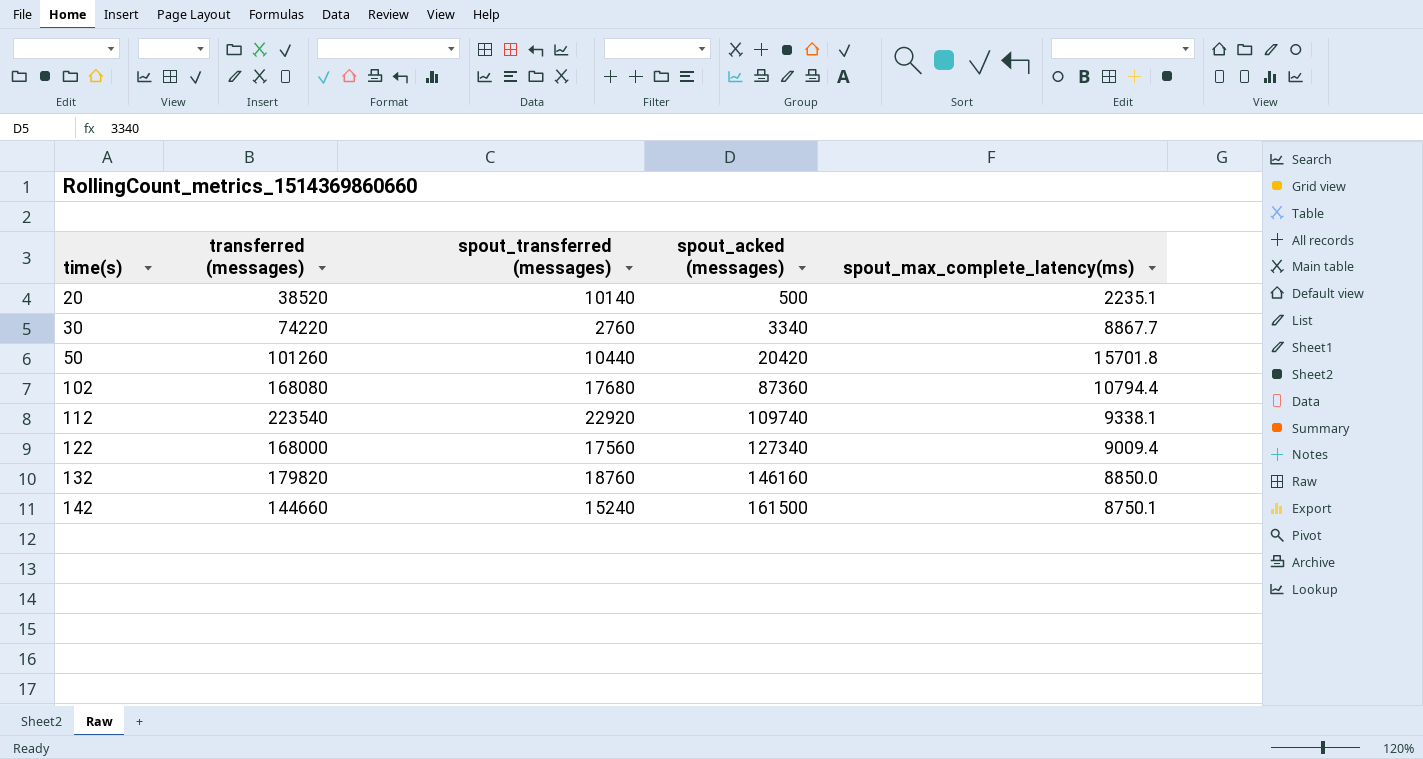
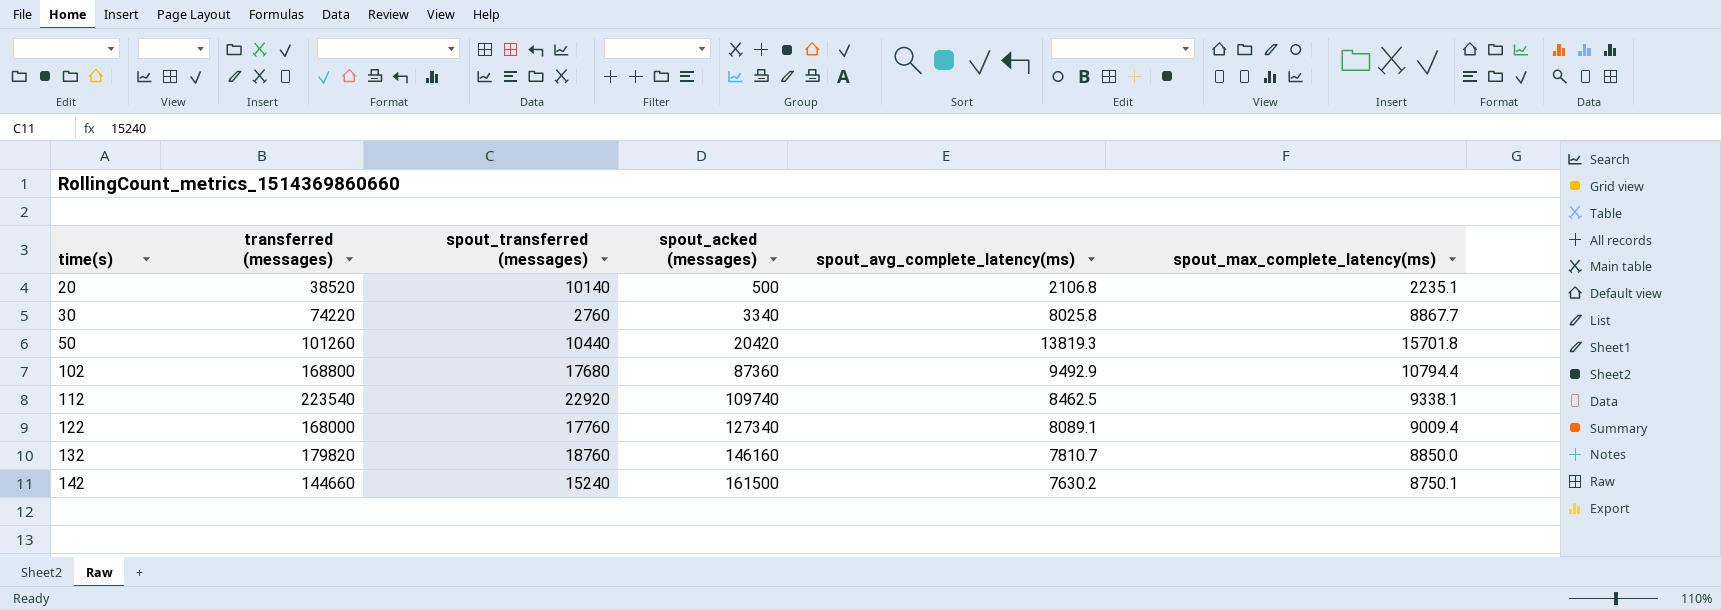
column spout_avg_complete_latency(ms) | position: none -> 5
102 | transferred (messages): 168080 -> 168800
122 | spout_transferred (messages): 17560 -> 17760

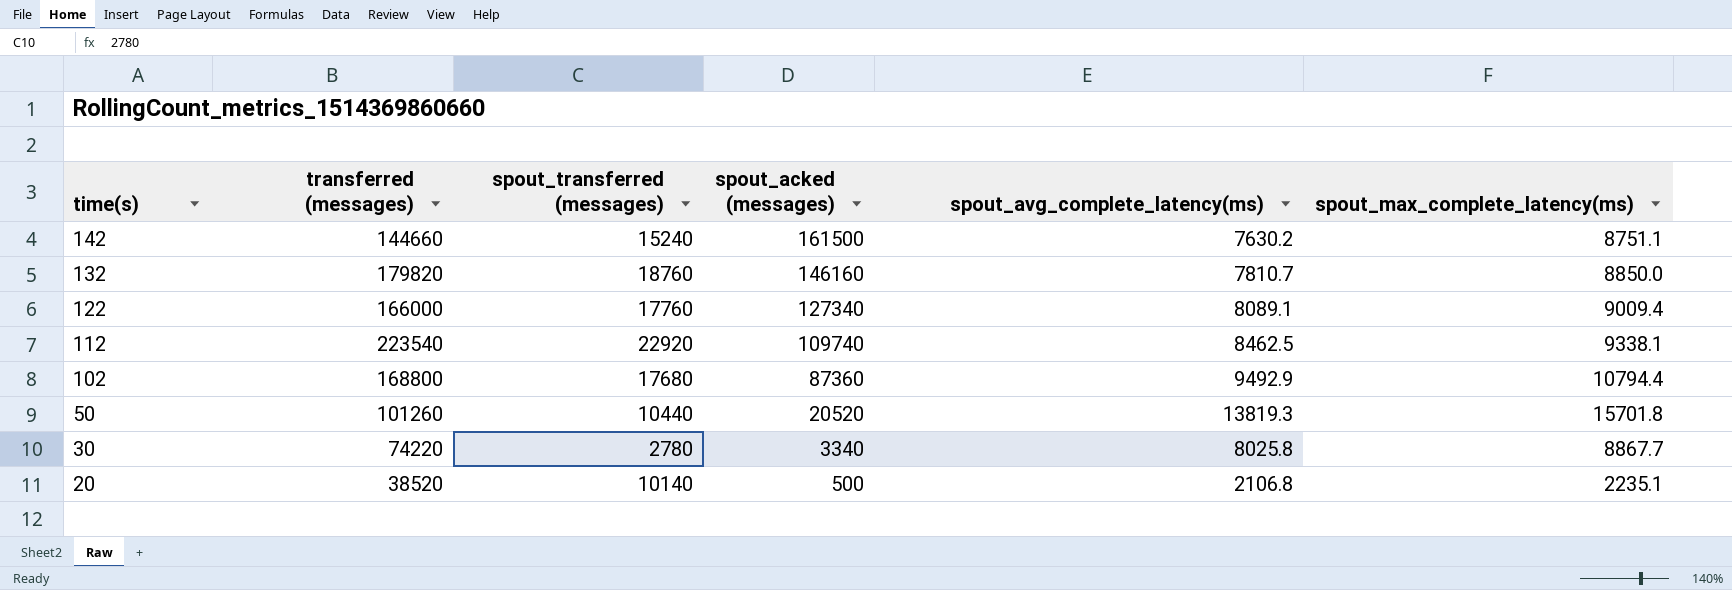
row order: time(s) ascending -> time(s) descending
142 | spout_max_complete_latency(ms): 8750.1 -> 8751.1
122 | transferred (messages): 168000 -> 166000
50 | spout_acked (messages): 20420 -> 20520
30 | spout_transferred (messages): 2760 -> 2780

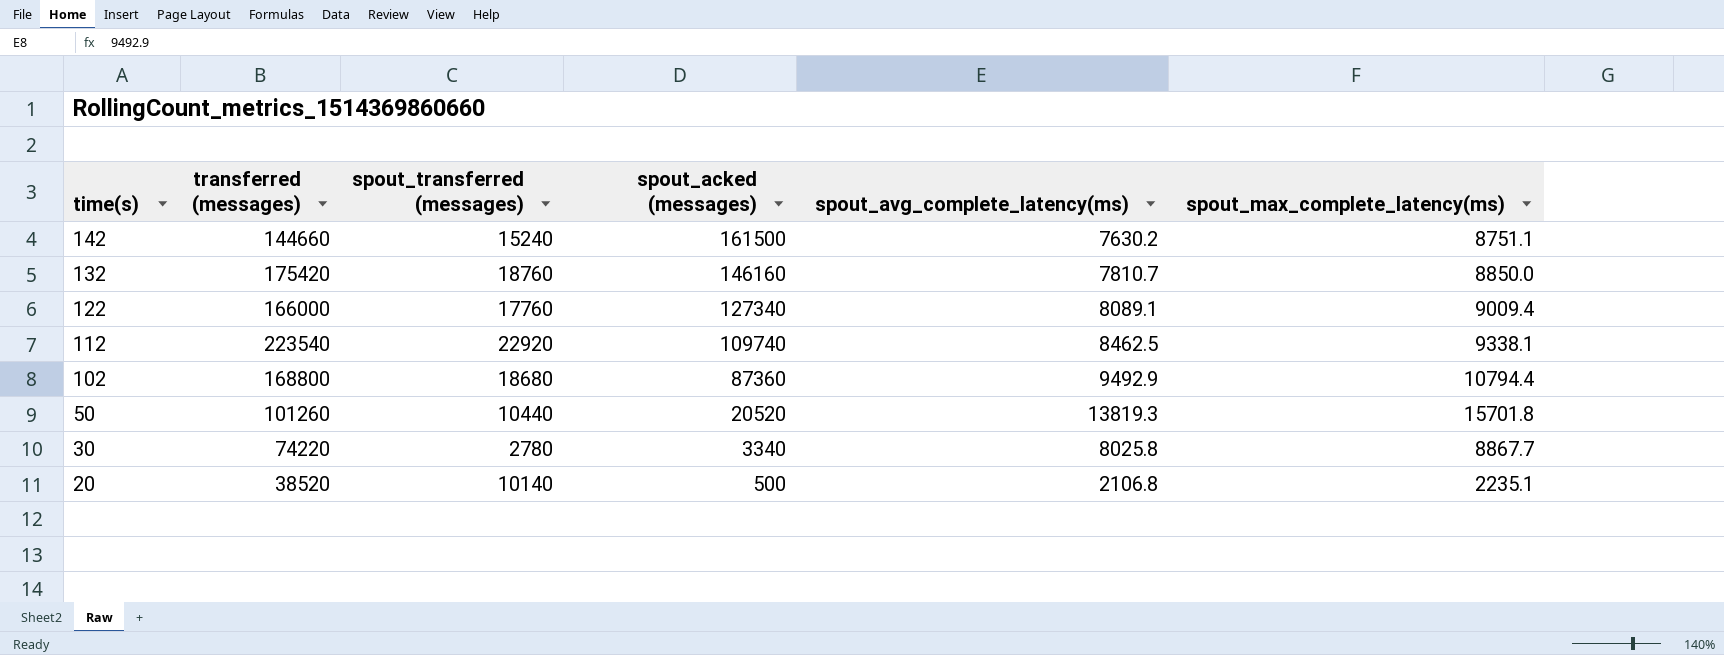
132 | transferred (messages): 179820 -> 175420
102 | spout_transferred (messages): 17680 -> 18680

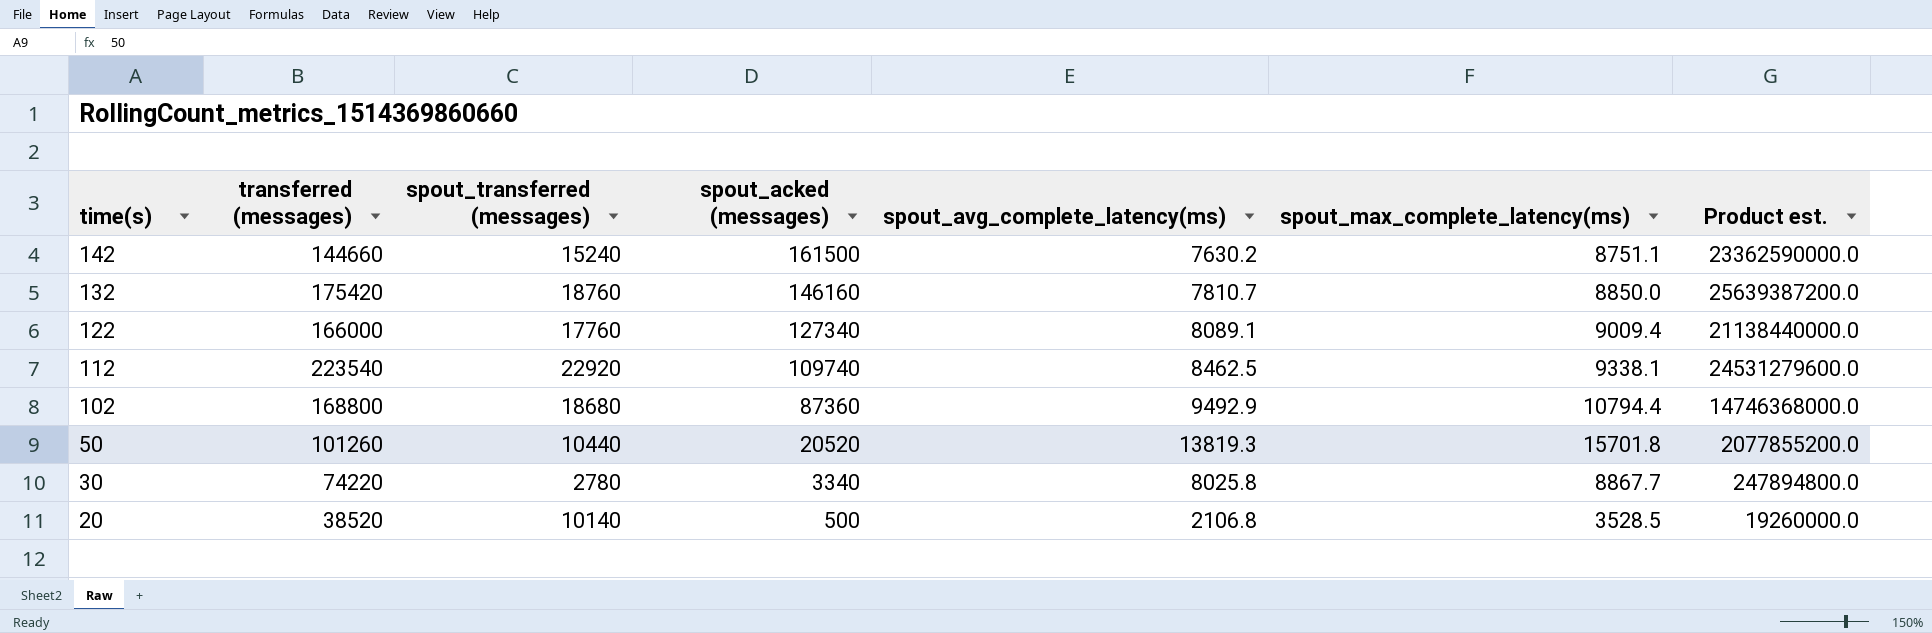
column Product est. | formula: none -> [transferred (messages)] * [spout_acked (messages)]
20 | spout_max_complete_latency(ms): 2235.1 -> 3528.5

